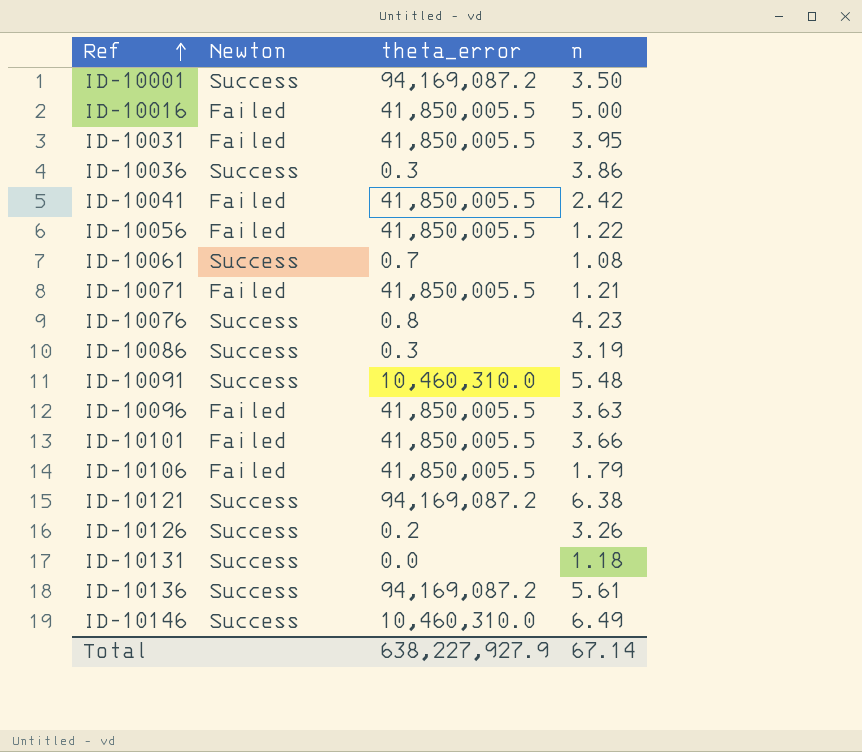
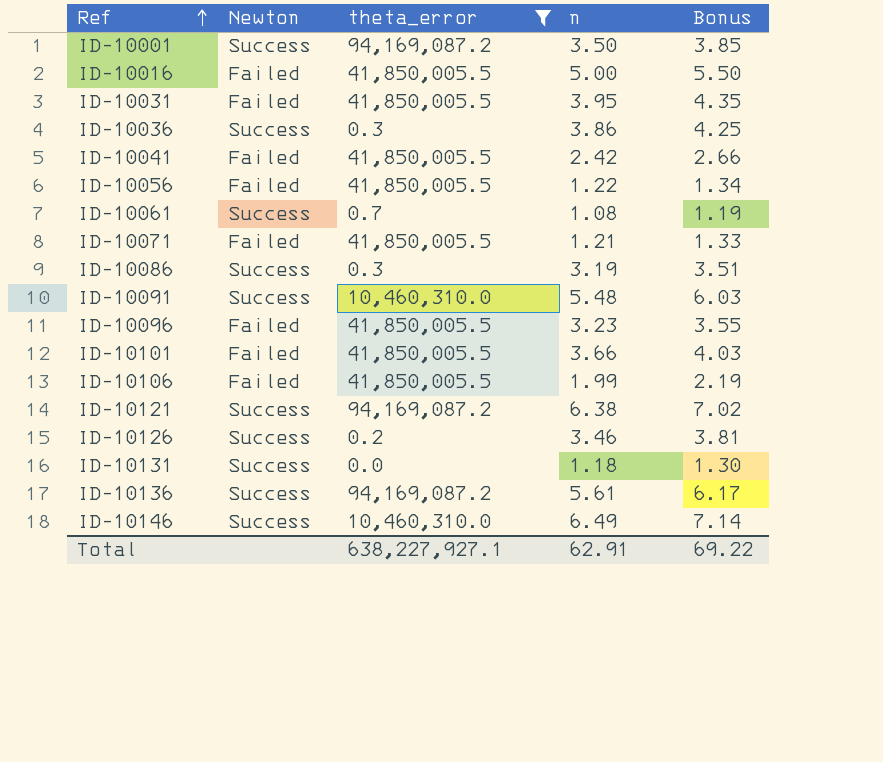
filter: none -> theta_error != 0.8
column Bonus | formula: none -> [n] * 1.1
ID-10096 | n: 3.63 -> 3.23
ID-10106 | n: 1.79 -> 1.99
ID-10126 | n: 3.26 -> 3.46
Total | theta_error: 638,227,927.9 -> 638,227,927.1
Total | n: 67.14 -> 62.91

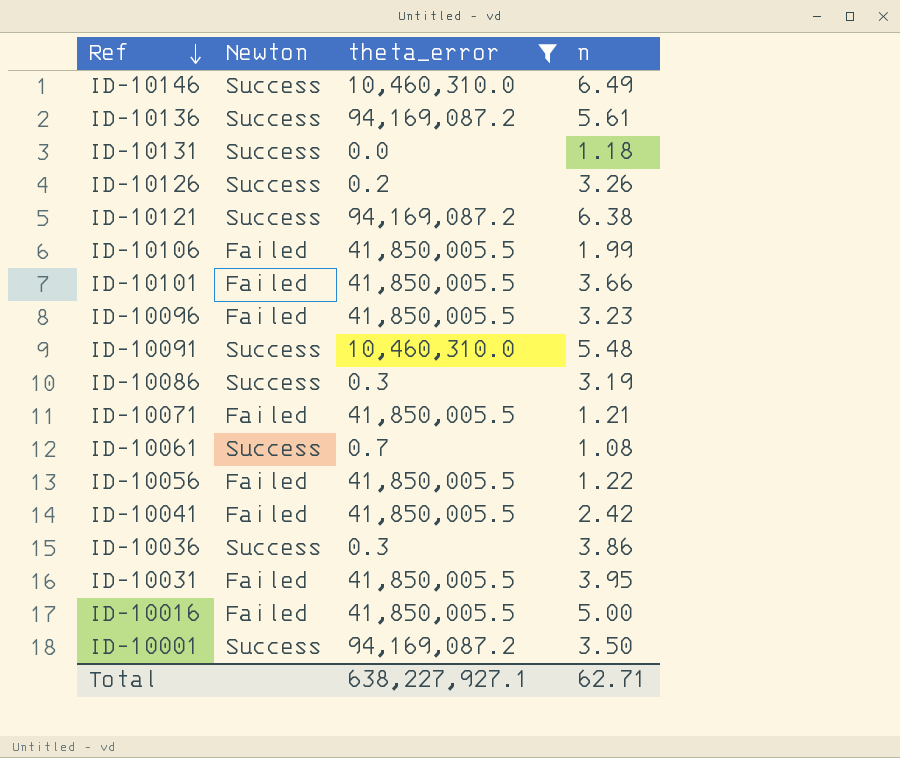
row order: Ref ascending -> Ref descending
column Bonus | formula: [n] * 1.1 -> none
ID-10126 | n: 3.46 -> 3.26
Total | n: 62.91 -> 62.71

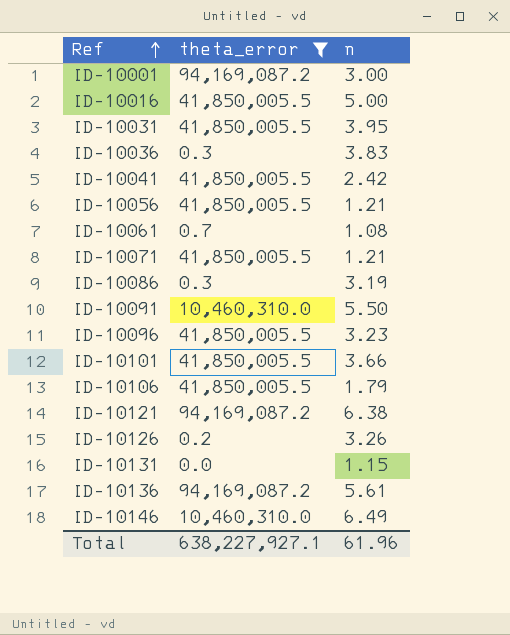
row order: Ref descending -> Ref ascending
column Newton | position: 2 -> none
ID-10001 | n: 3.50 -> 3.00
ID-10036 | n: 3.86 -> 3.83
ID-10056 | n: 1.22 -> 1.21
ID-10091 | n: 5.48 -> 5.50
ID-10106 | n: 1.99 -> 1.79
ID-10131 | n: 1.18 -> 1.15
Total | n: 62.71 -> 61.96

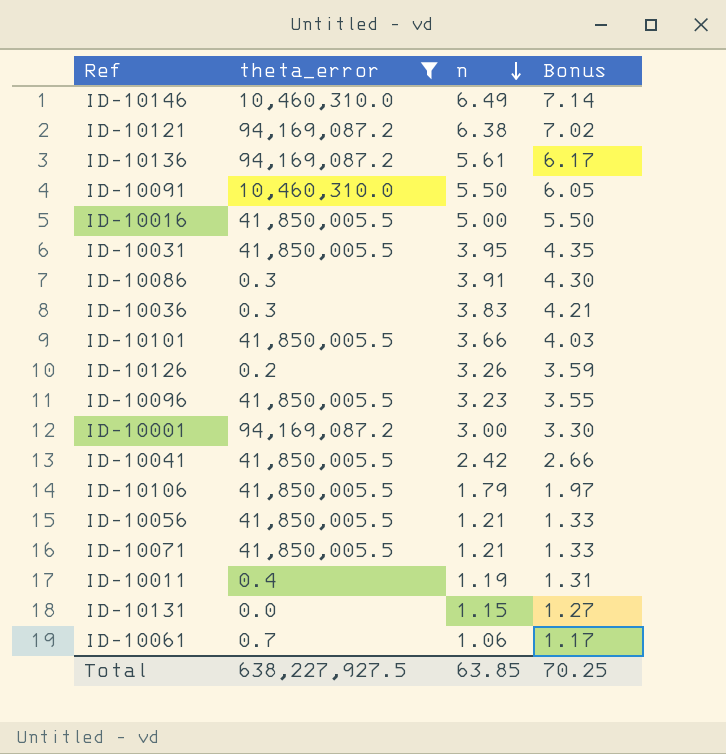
row order: Ref ascending -> n descending
column Bonus | formula: none -> [n] * 1.1
ID-10086 | n: 3.19 -> 3.91
row ID-10011: none -> 0.4 | 1.19 | 1.31
ID-10061 | n: 1.08 -> 1.06
Total | theta_error: 638,227,927.1 -> 638,227,927.5
Total | n: 61.96 -> 63.85

